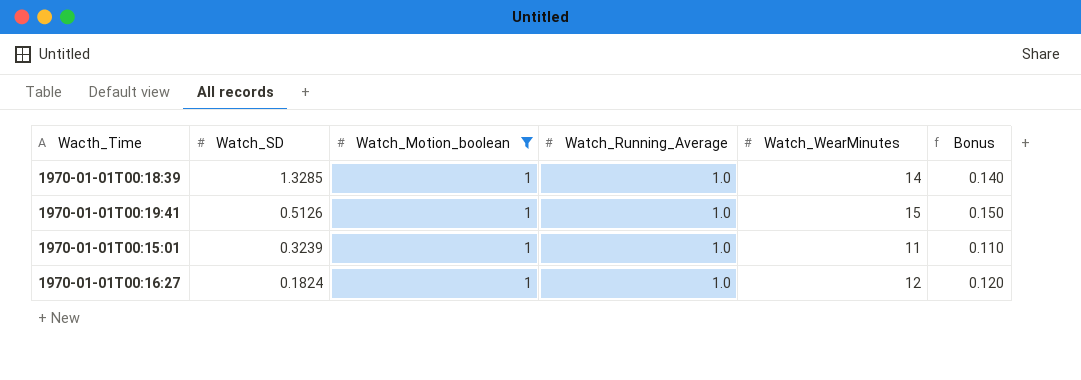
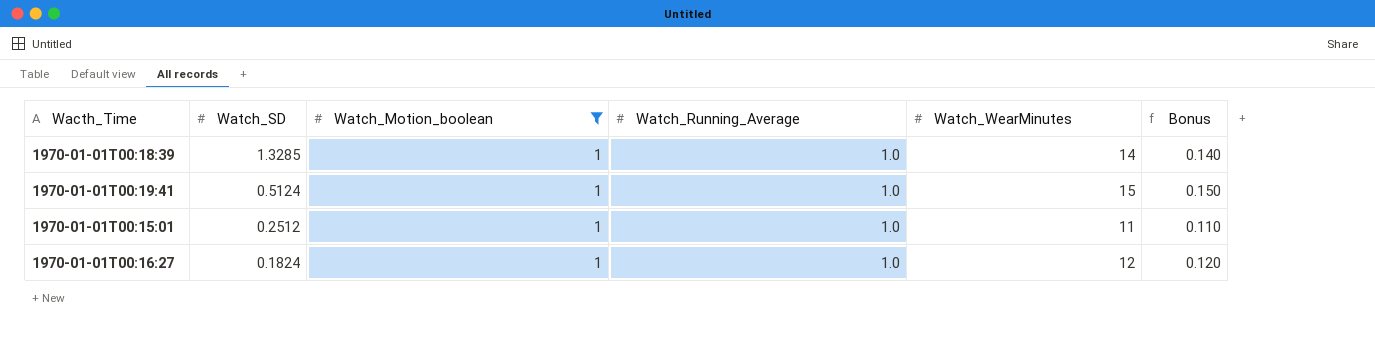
1970-01-01T00:19:41 | Watch_SD: 0.5126 -> 0.5124
1970-01-01T00:15:01 | Watch_SD: 0.3239 -> 0.2512

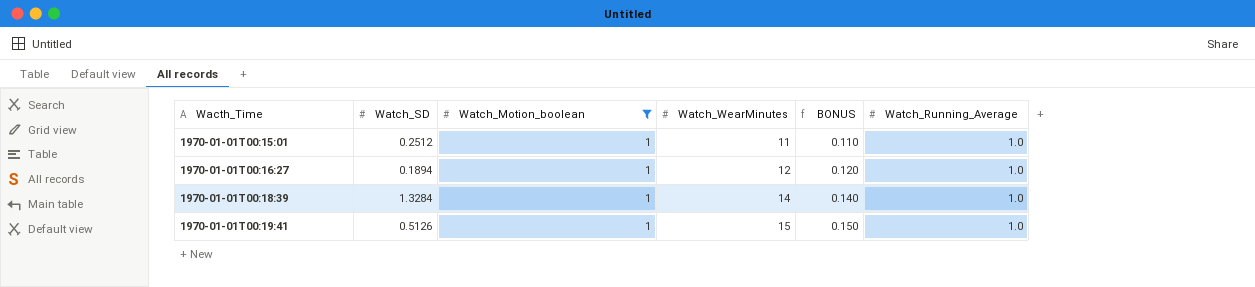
row order: Watch_SD descending -> Wacth_Time ascending
column name: Bonus -> BONUS
column Watch_Running_Average | position: 4 -> 6
1970-01-01T00:16:27 | Watch_SD: 0.1824 -> 0.1894
1970-01-01T00:18:39 | Watch_SD: 1.3285 -> 1.3284
1970-01-01T00:19:41 | Watch_SD: 0.5124 -> 0.5126

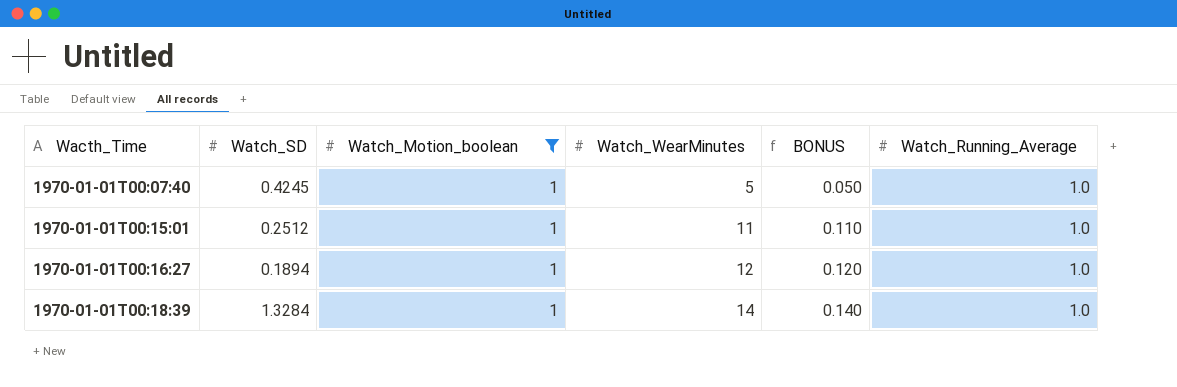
row 1970-01-01T00:19:41: 0.5126 | 1 | 15 | 0.150 | 1.0 -> none
row 1970-01-01T00:07:40: none -> 0.4245 | 1 | 5 | 0.050 | 1.0

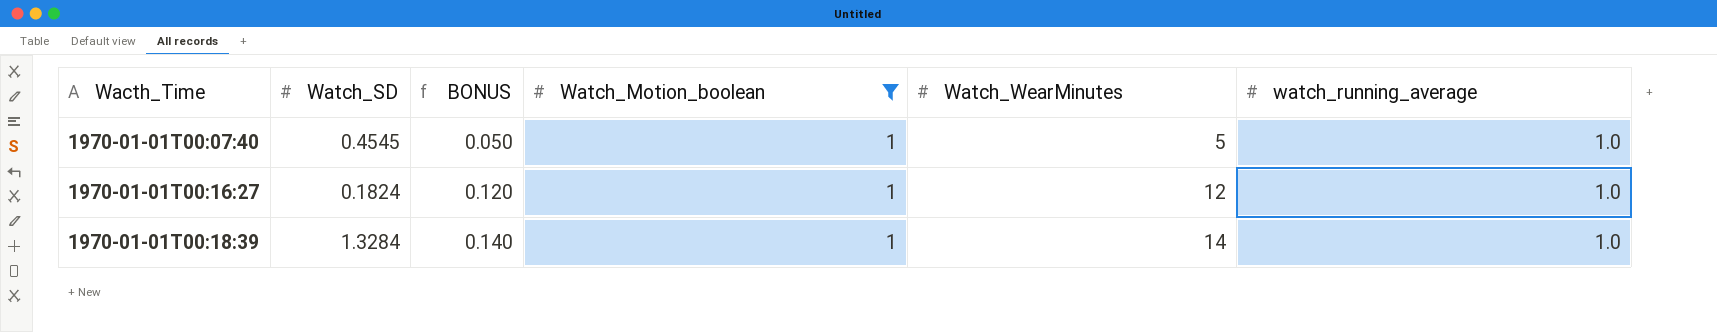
column BONUS | position: 5 -> 3
column name: Watch_Running_Average -> watch_running_average
row 1970-01-01T00:15:01: 0.2512 | 1 | 11 | 0.110 | 1.0 -> none
1970-01-01T00:07:40 | Watch_SD: 0.4245 -> 0.4545
1970-01-01T00:16:27 | Watch_SD: 0.1894 -> 0.1824

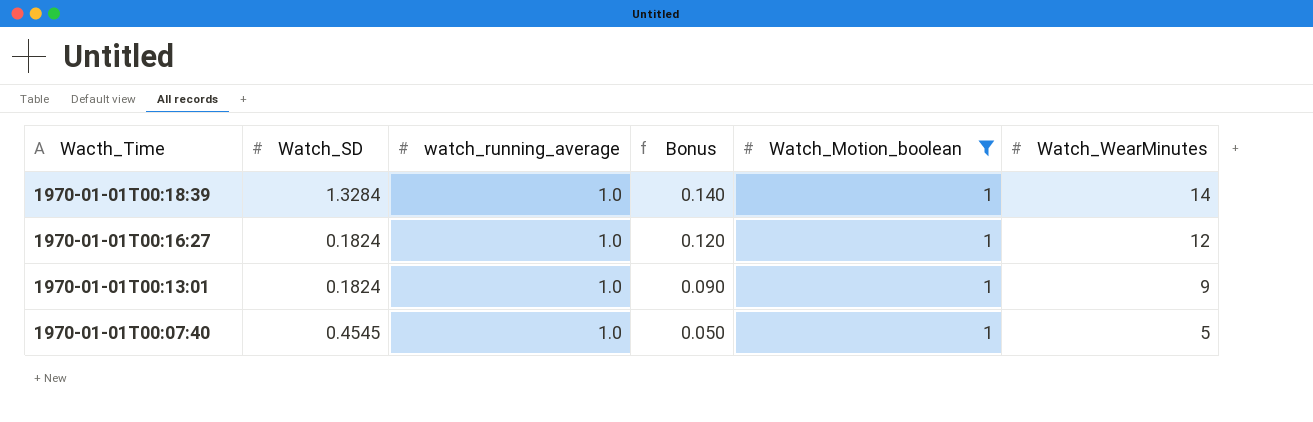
row order: Wacth_Time ascending -> Wacth_Time descending
column watch_running_average | position: 6 -> 3
column name: BONUS -> Bonus
row 1970-01-01T00:13:01: none -> 0.1824 | 1.0 | 0.090 | 1 | 9

